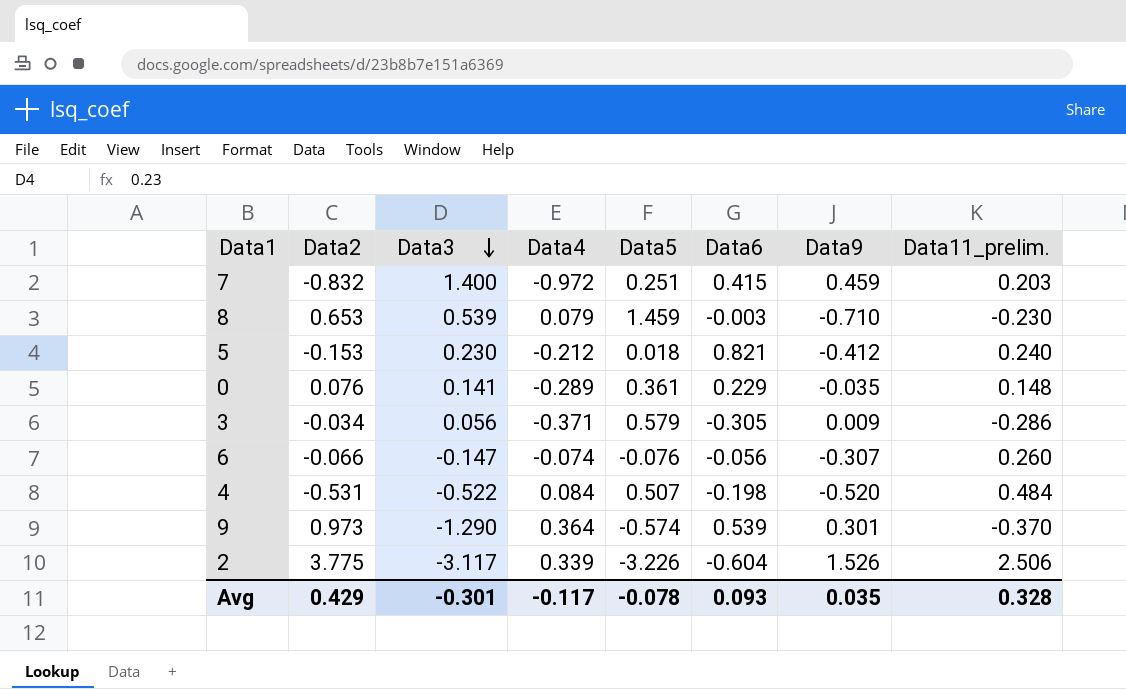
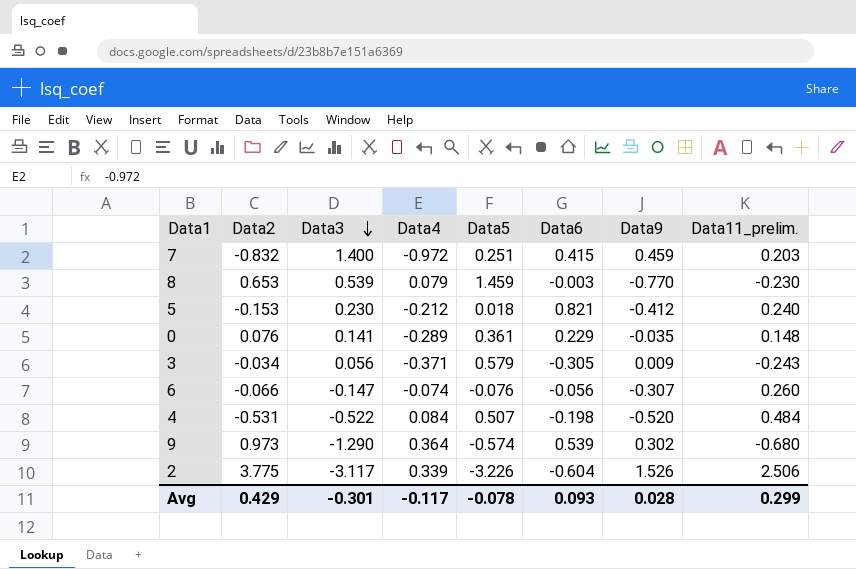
8 | Data9: -0.710 -> -0.770
3 | Data11_prelim.: -0.286 -> -0.243
9 | Data9: 0.301 -> 0.302
9 | Data11_prelim.: -0.370 -> -0.680
Avg | Data9: 0.035 -> 0.028
Avg | Data11_prelim.: 0.328 -> 0.299

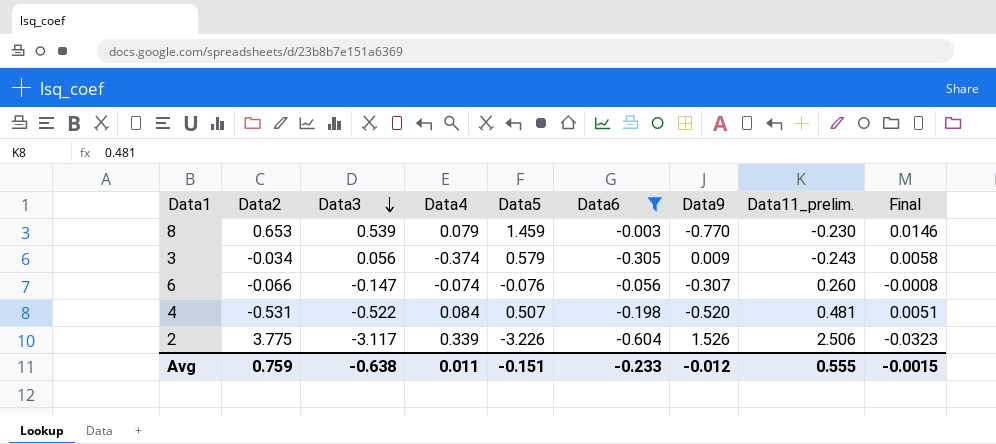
filter: none -> Data6 <= -0.003
column Final | formula: none -> [Data5] * 0.01
3 | Data4: -0.371 -> -0.374
4 | Data11_prelim.: 0.484 -> 0.481
Avg | Data2: 0.429 -> 0.759
Avg | Data3: -0.301 -> -0.638
Avg | Data4: -0.117 -> 0.011
Avg | Data5: -0.078 -> -0.151
Avg | Data6: 0.093 -> -0.233
Avg | Data9: 0.028 -> -0.012
Avg | Data11_prelim.: 0.299 -> 0.555

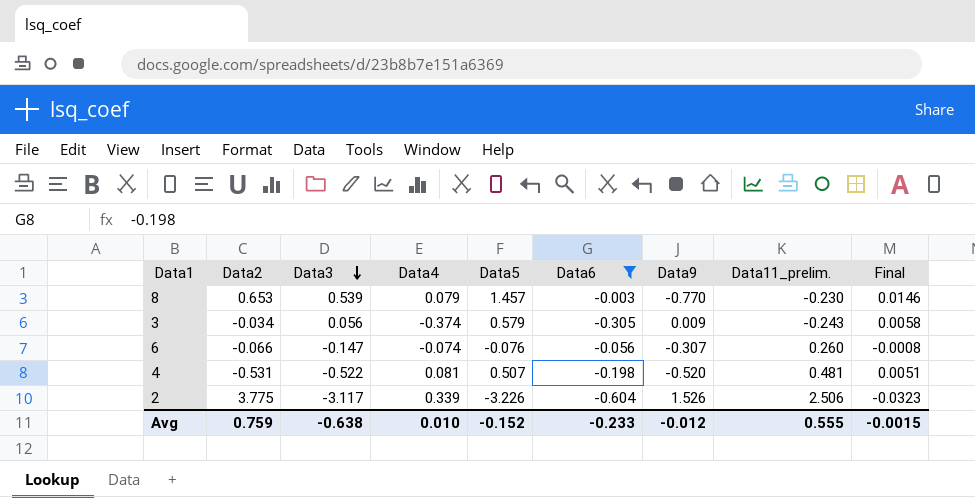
8 | Data5: 1.459 -> 1.457
4 | Data4: 0.084 -> 0.081
Avg | Data4: 0.011 -> 0.010
Avg | Data5: -0.151 -> -0.152

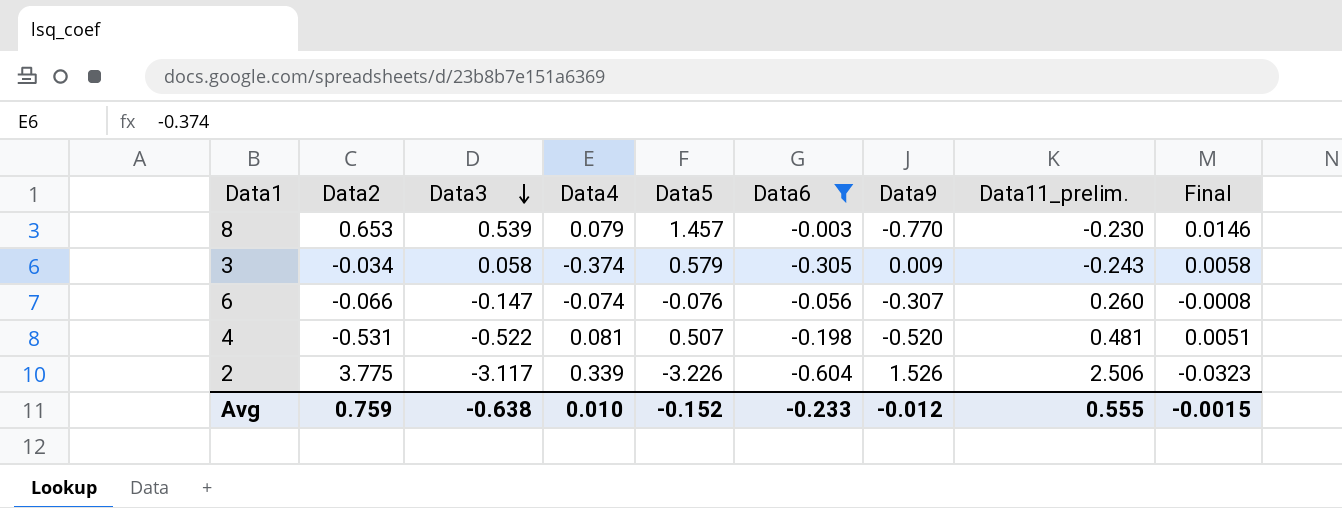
3 | Data3: 0.056 -> 0.058

